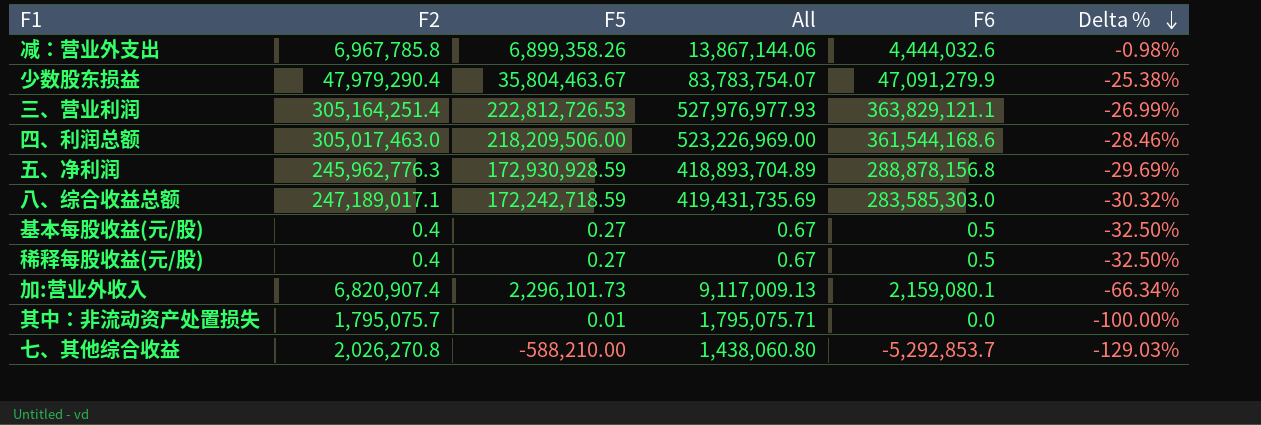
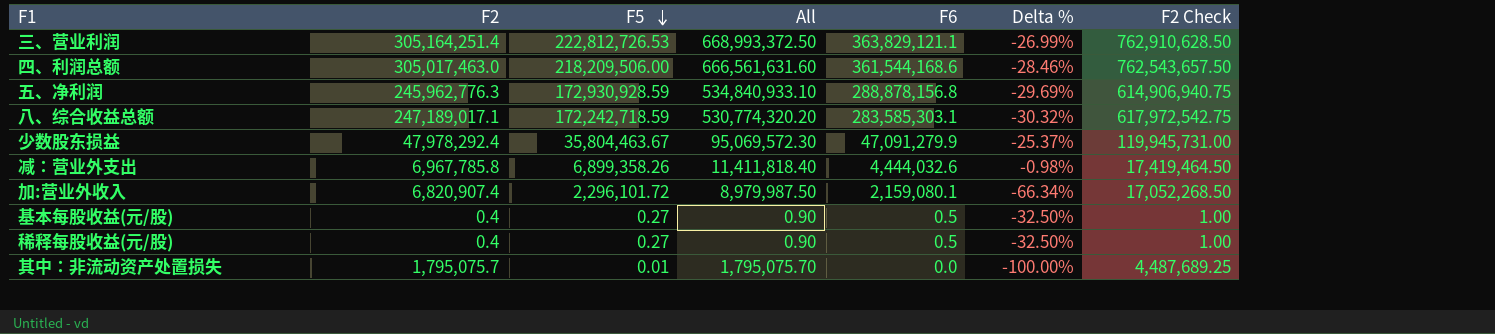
row order: Delta % descending -> F5 descending
column All | formula: [F2] + [F5] -> [F2] + [F6]
column F2 Check | formula: none -> [F2] * 2.5
row 七、其他综合收益: 2,026,270.8 | -588,210.00 | 1,438,060.80 | -5,292,853.7 | -129.03% -> none
八、综合收益总额 | F6: 283,585,303.0 -> 283,585,303.1
少数股东损益 | F2: 47,979,290.4 -> 47,978,292.4
少数股东损益 | Delta %: -25.38% -> -25.37%
加:营业外收入 | F5: 2,296,101.73 -> 2,296,101.72

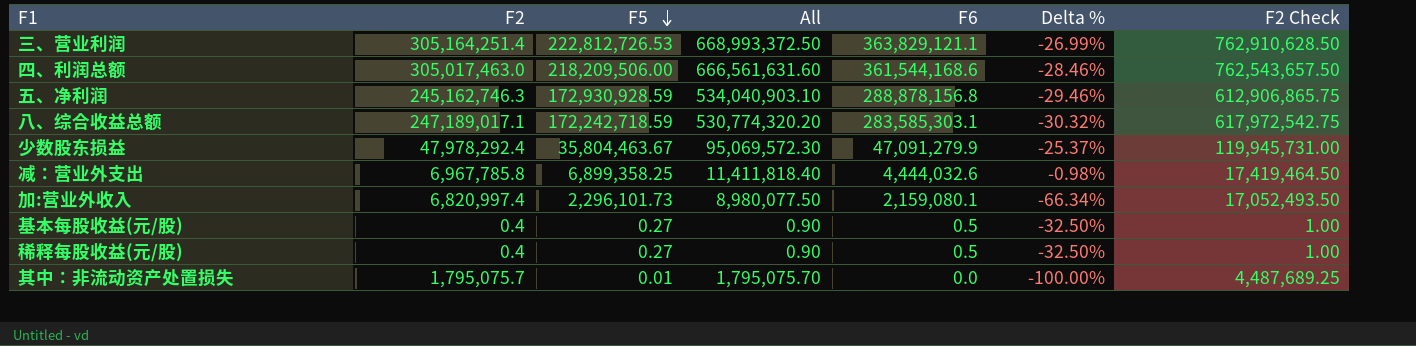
五、净利润 | F2: 245,962,776.3 -> 245,162,746.3
五、净利润 | All: 534,840,933.10 -> 534,040,903.10
五、净利润 | Delta %: -29.69% -> -29.46%
五、净利润 | F2 Check: 614,906,940.75 -> 612,906,865.75
减：营业外支出 | F5: 6,899,358.26 -> 6,899,358.25
加:营业外收入 | F2: 6,820,907.4 -> 6,820,997.4
加:营业外收入 | F5: 2,296,101.72 -> 2,296,101.73
加:营业外收入 | All: 8,979,987.50 -> 8,980,077.50
加:营业外收入 | F2 Check: 17,052,268.50 -> 17,052,493.50

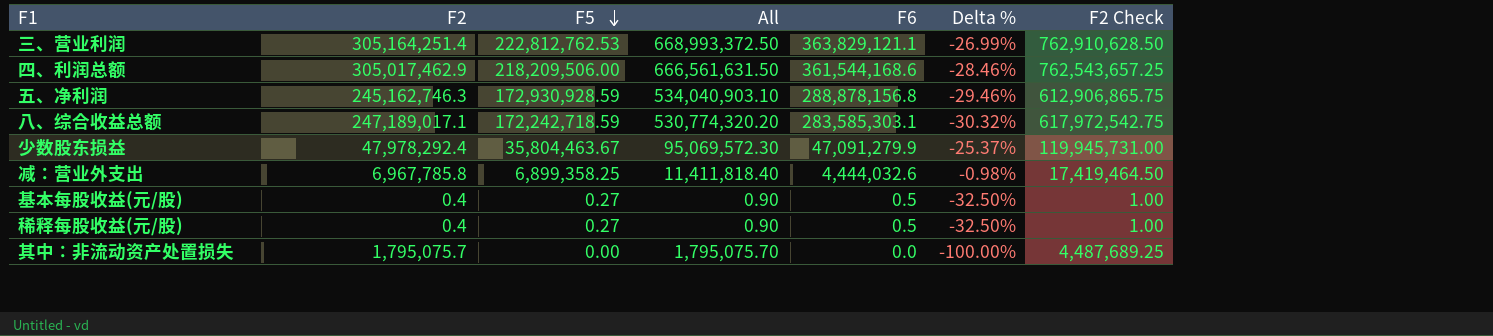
row 加:营业外收入: 6,820,997.4 | 2,296,101.73 | 8,980,077.50 | 2,159,080.1 | -66.34% | 17,052,493.50 -> none
三、营业利润 | F5: 222,812,726.53 -> 222,812,762.53
四、利润总额 | F2: 305,017,463.0 -> 305,017,462.9
四、利润总额 | All: 666,561,631.60 -> 666,561,631.50
四、利润总额 | F2 Check: 762,543,657.50 -> 762,543,657.25
其中：非流动资产处置损失 | F5: 0.01 -> 0.00

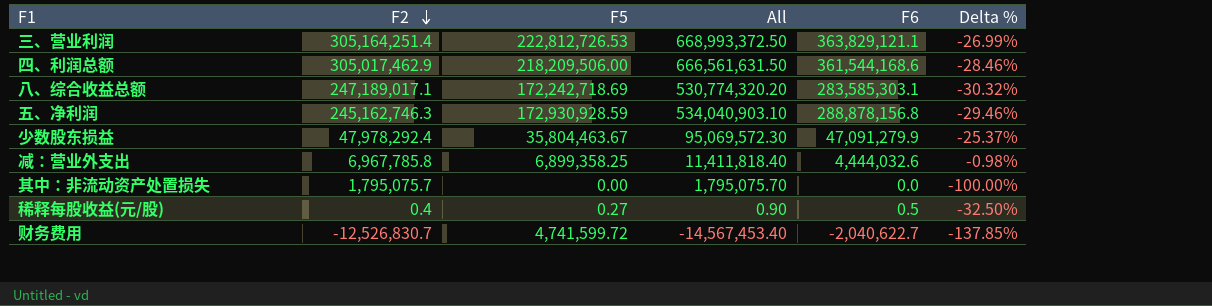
row order: F5 descending -> F2 descending
column F2 Check | formula: [F2] * 2.5 -> none
row 基本每股收益(元/股): 0.4 | 0.27 | 0.90 | 0.5 | -32.50% | 1.00 -> none
三、营业利润 | F5: 222,812,762.53 -> 222,812,726.53
八、综合收益总额 | F5: 172,242,718.59 -> 172,242,718.69
row 财务费用: none -> -12,526,830.7 | 4,741,599.72 | -14,567,453.40 | -2,040,622.7 | -137.85%

